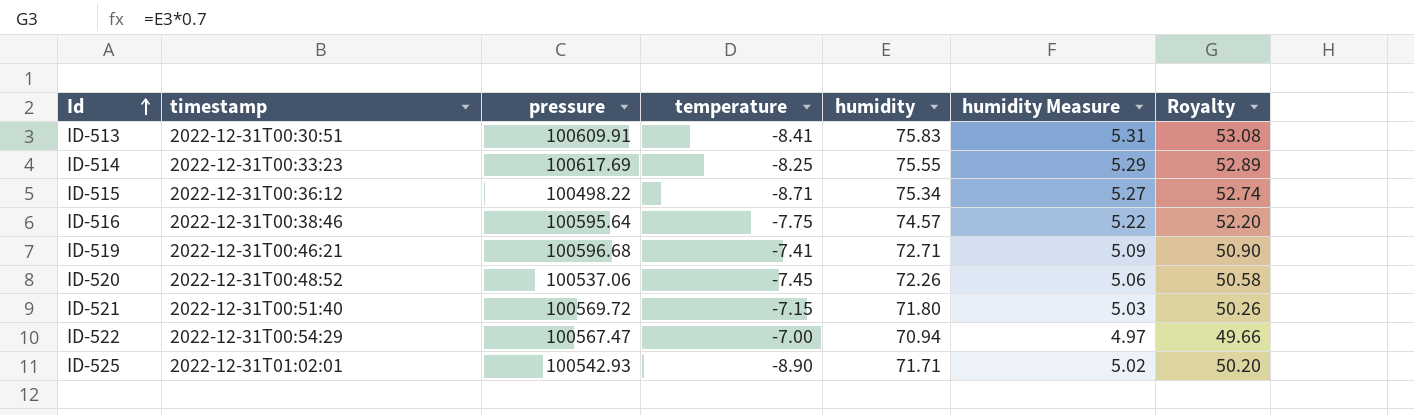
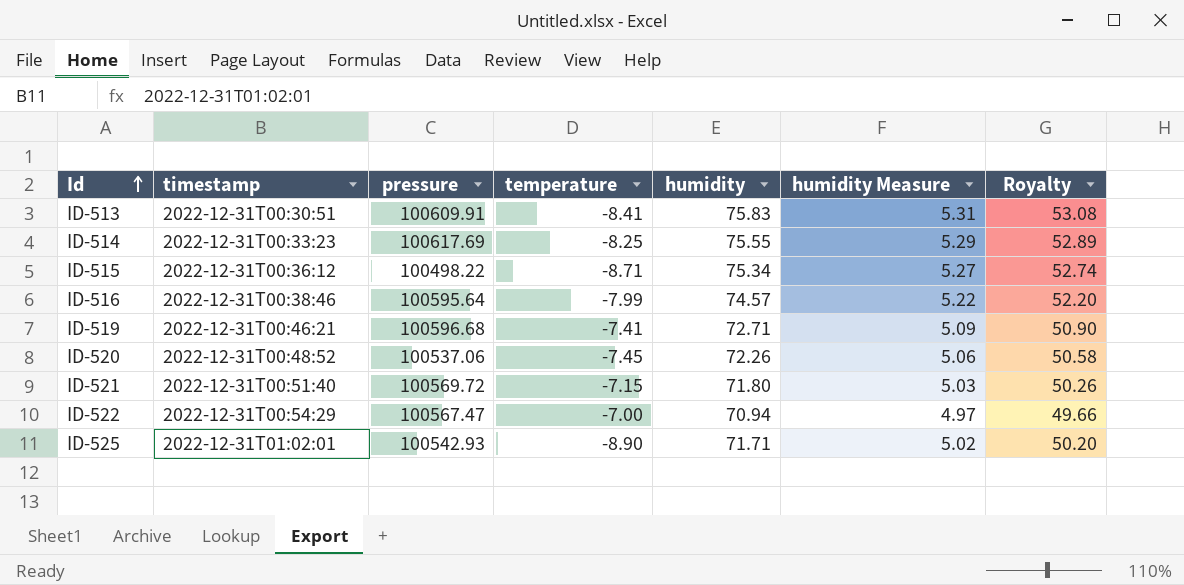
ID-516 | temperature: -7.75 -> -7.99

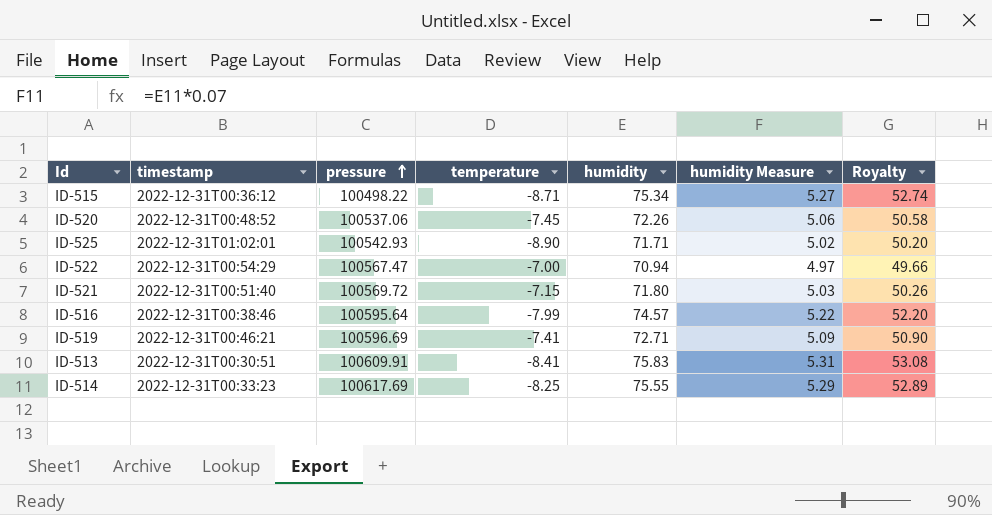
row order: Id ascending -> pressure ascending
ID-519 | pressure: 100596.68 -> 100596.69

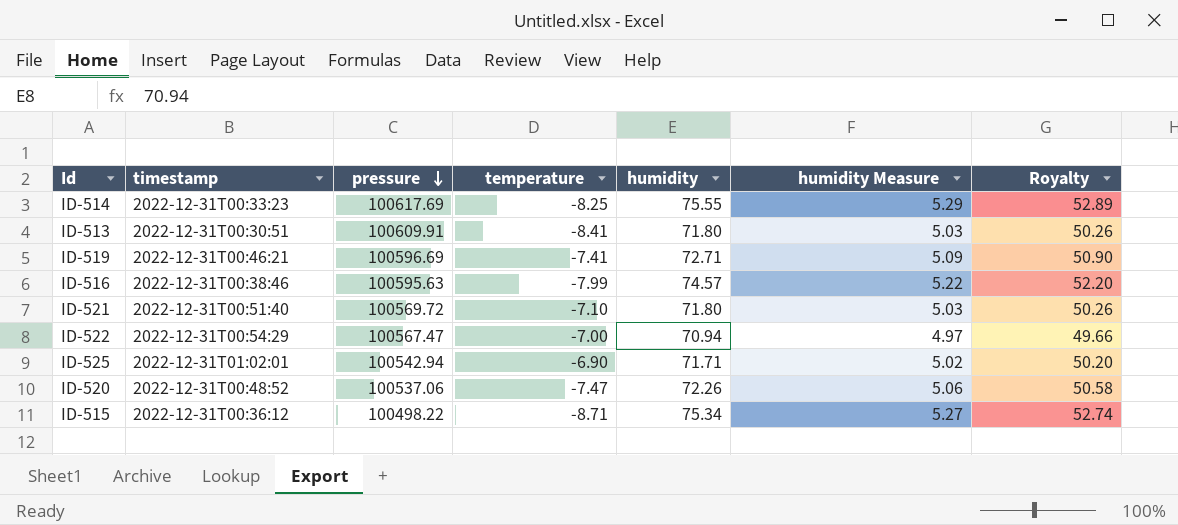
row order: pressure ascending -> pressure descending
ID-513 | humidity: 75.83 -> 71.80
ID-513 | humidity Measure: 5.31 -> 5.03
ID-513 | Royalty: 53.08 -> 50.26
ID-516 | pressure: 100595.64 -> 100595.63
ID-521 | temperature: -7.15 -> -7.10
ID-525 | pressure: 100542.93 -> 100542.94
ID-525 | temperature: -8.90 -> -6.90
ID-520 | temperature: -7.45 -> -7.47

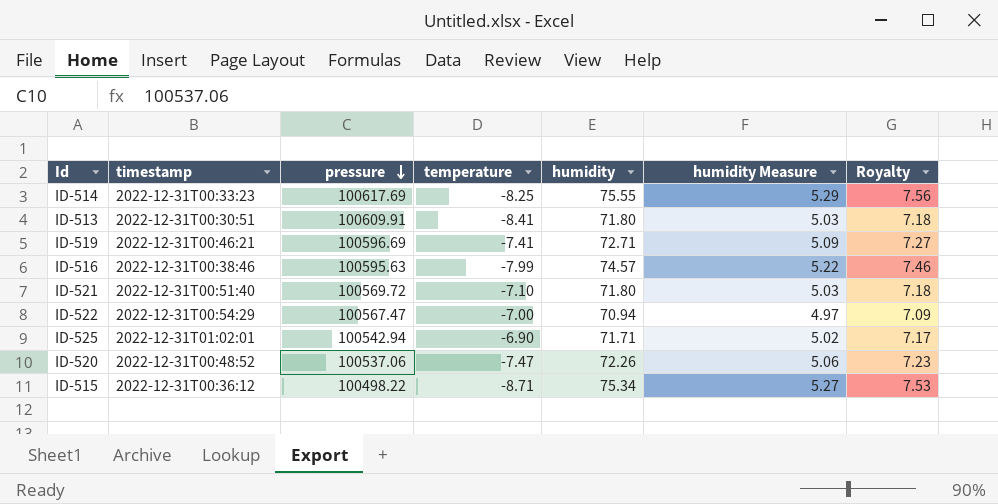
column Royalty | formula: [humidity] * 0.7 -> [humidity] * 0.1

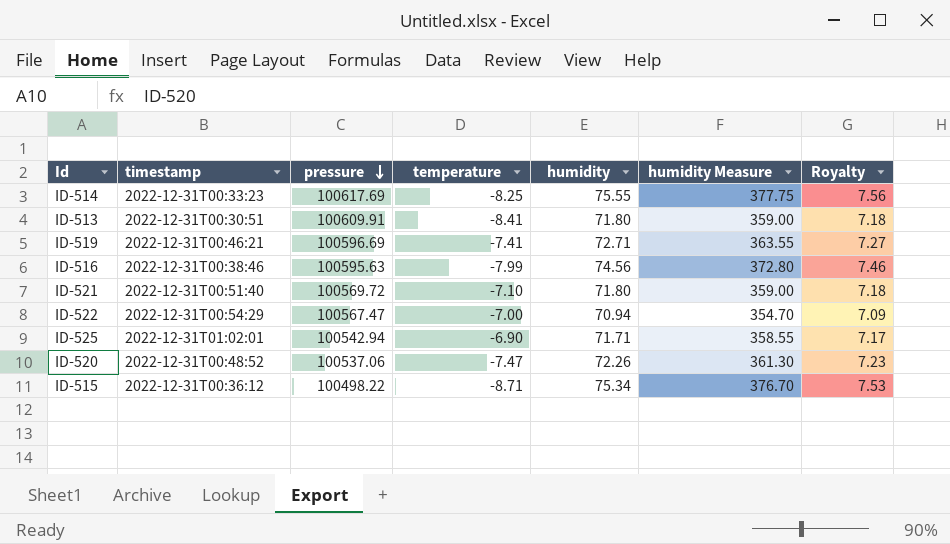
column humidity Measure | formula: [humidity] * 0.07 -> [humidity] * 5
ID-516 | humidity: 74.57 -> 74.56

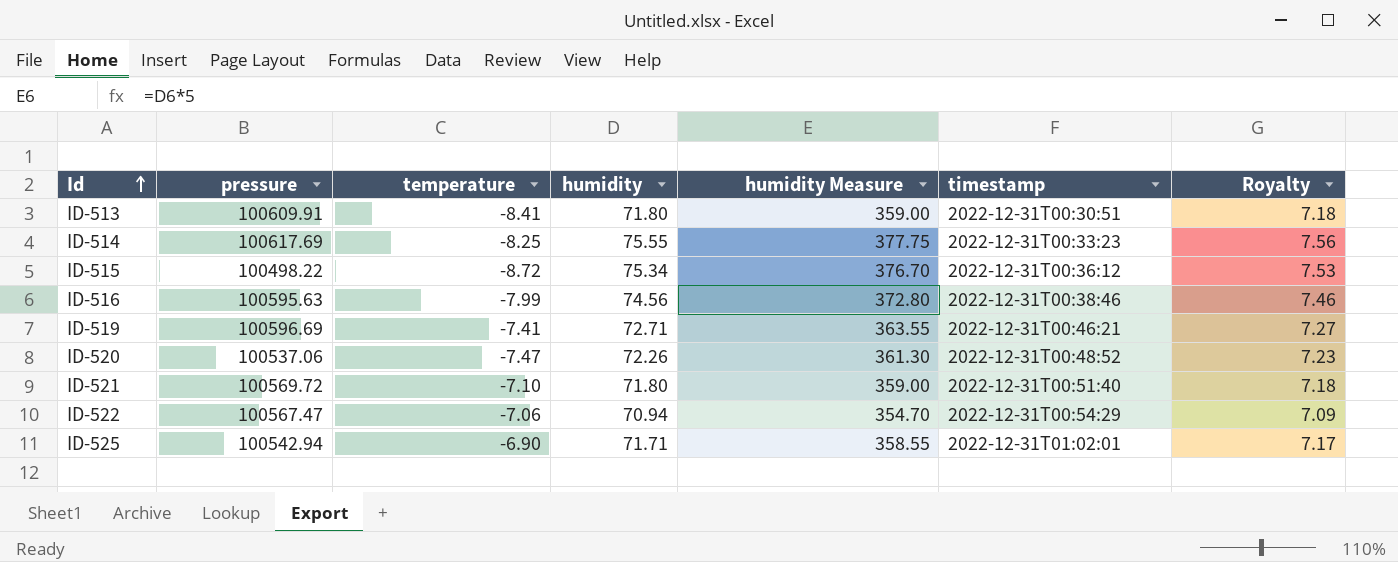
row order: pressure descending -> Id ascending
column timestamp | position: 2 -> 6
ID-515 | temperature: -8.71 -> -8.72
ID-522 | temperature: -7.00 -> -7.06

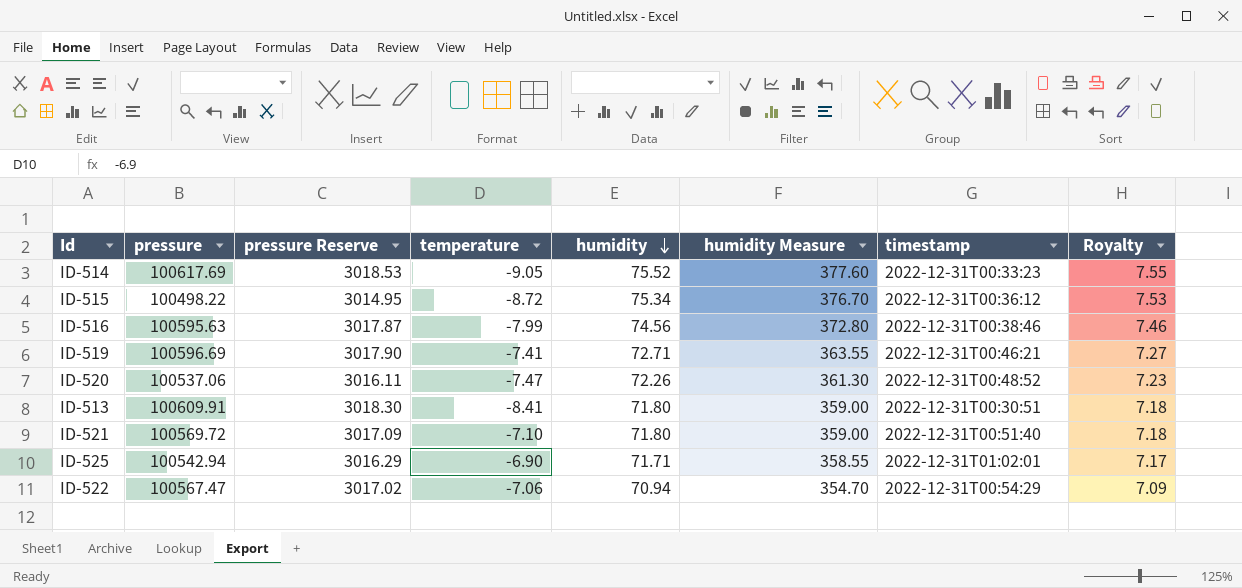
row order: Id ascending -> humidity descending
column pressure Reserve | formula: none -> [pressure] * 0.03
ID-514 | temperature: -8.25 -> -9.05
ID-514 | humidity: 75.55 -> 75.52
ID-514 | humidity Measure: 377.75 -> 377.60
ID-514 | Royalty: 7.56 -> 7.55

